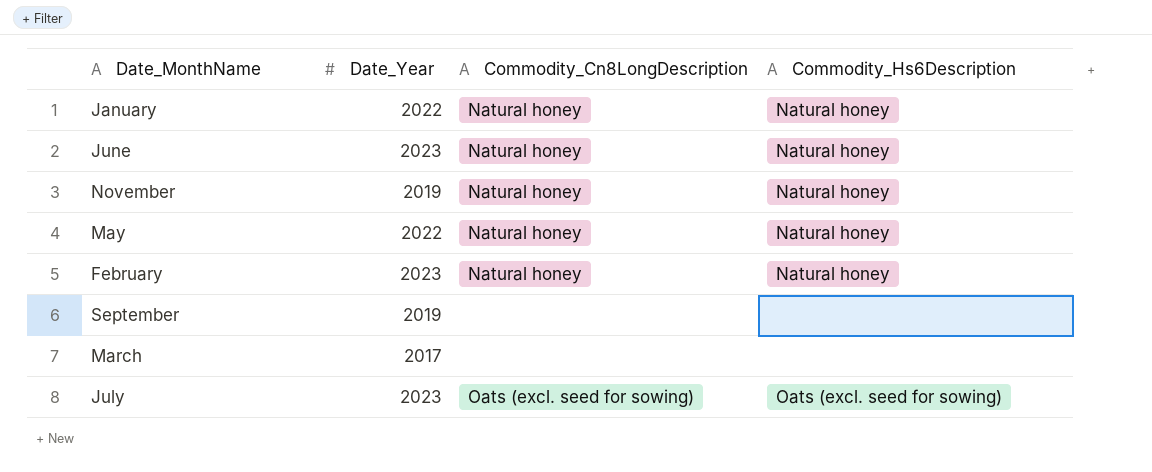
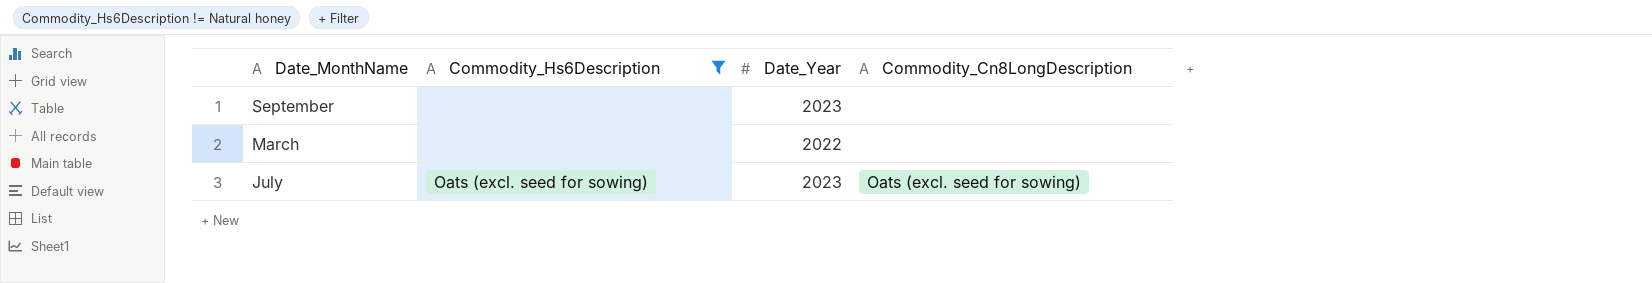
filter: none -> Commodity_Hs6Description != Natural honey
column Commodity_Hs6Description | position: 4 -> 2
September | Date_Year: 2019 -> 2023
March | Date_Year: 2017 -> 2022

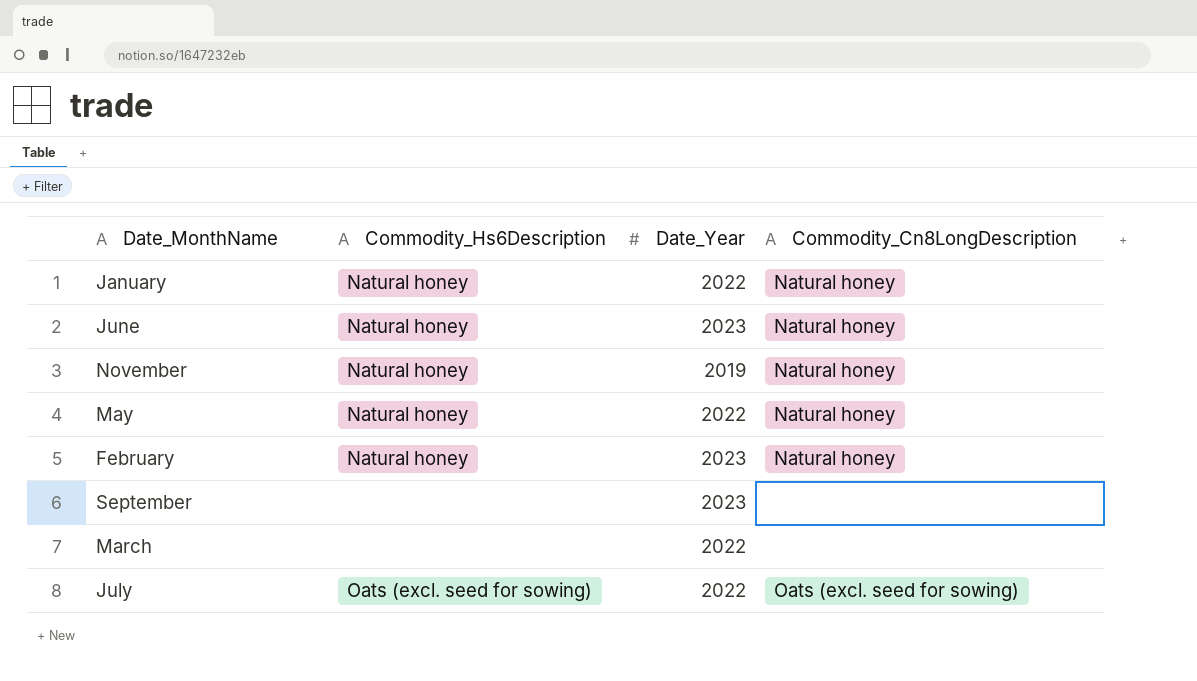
filter: Commodity_Hs6Description != Natural honey -> none
July | Date_Year: 2023 -> 2022

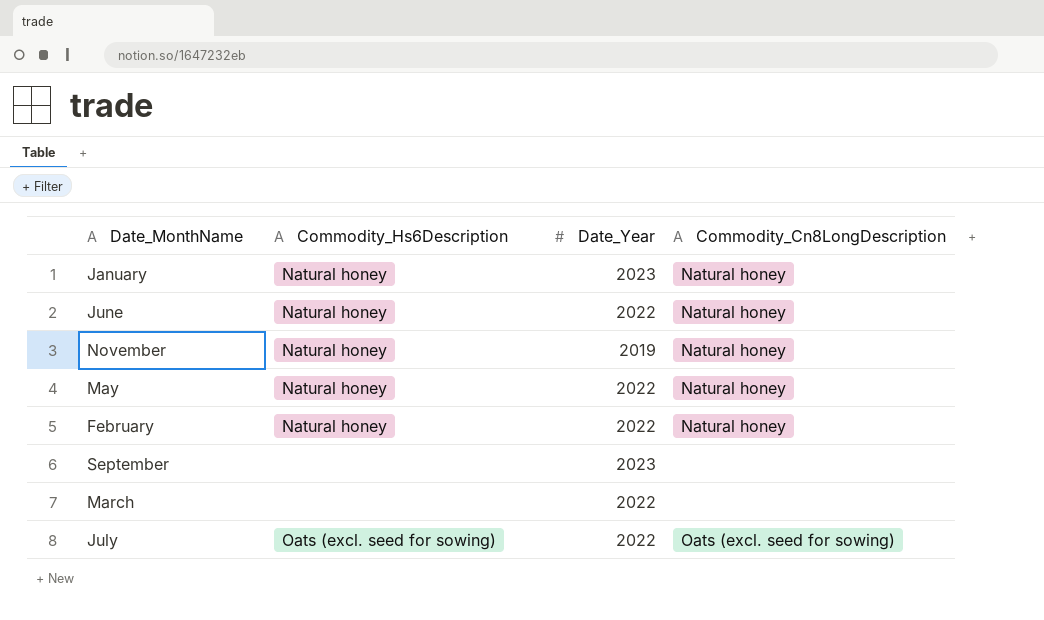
January | Date_Year: 2022 -> 2023
June | Date_Year: 2023 -> 2022
February | Date_Year: 2023 -> 2022

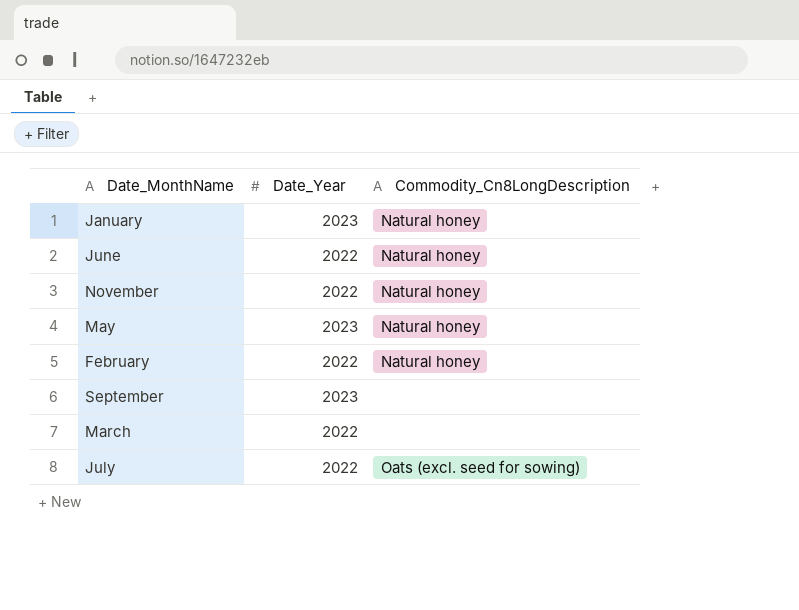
column Commodity_Hs6Description | position: 2 -> none
November | Date_Year: 2019 -> 2022
May | Date_Year: 2022 -> 2023

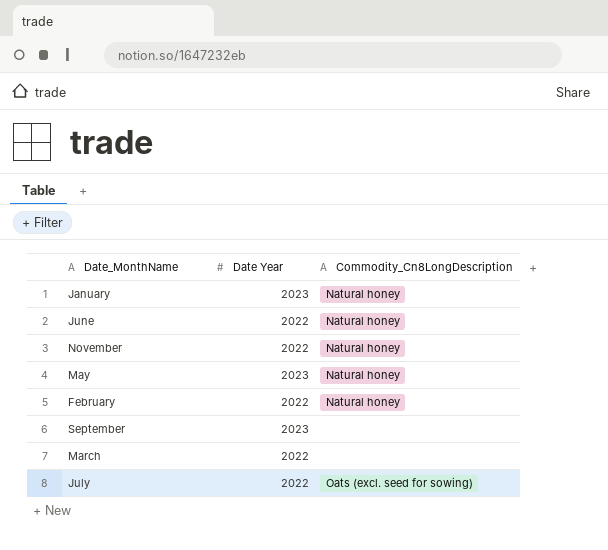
column name: Date_Year -> Date Year

